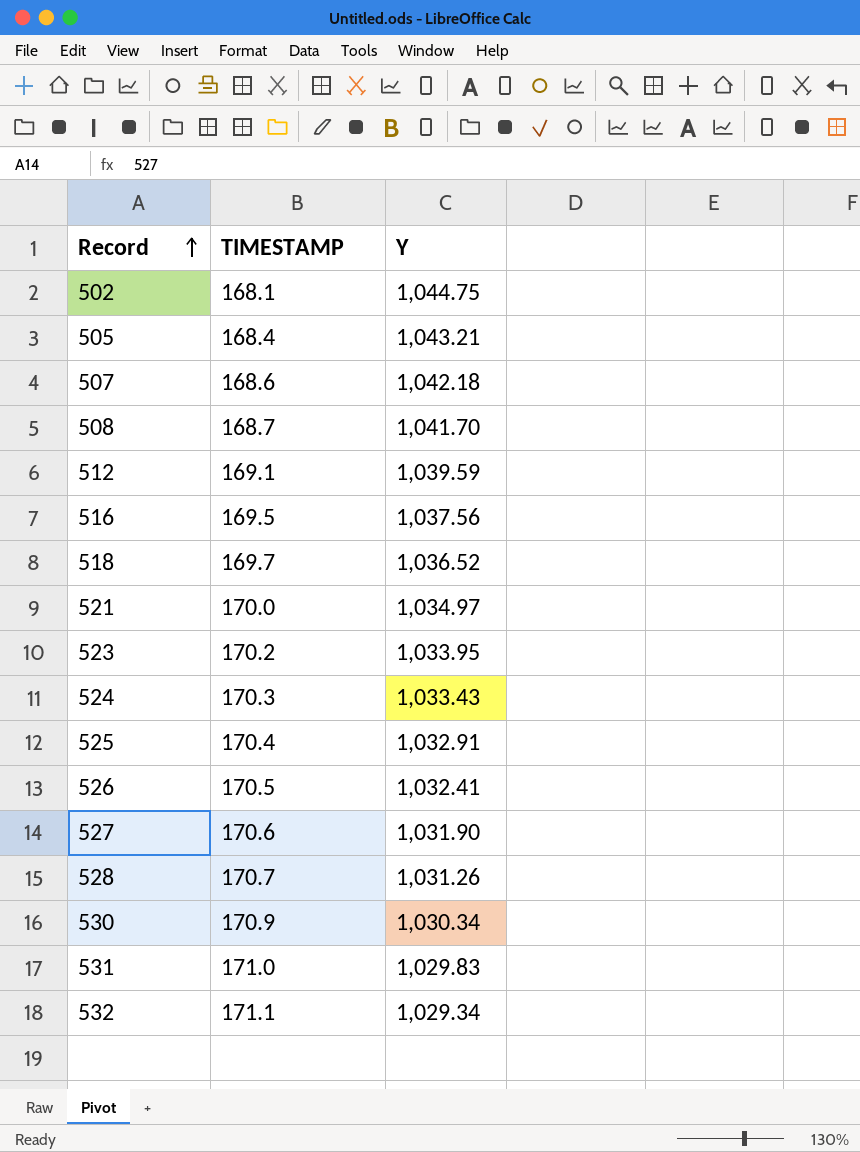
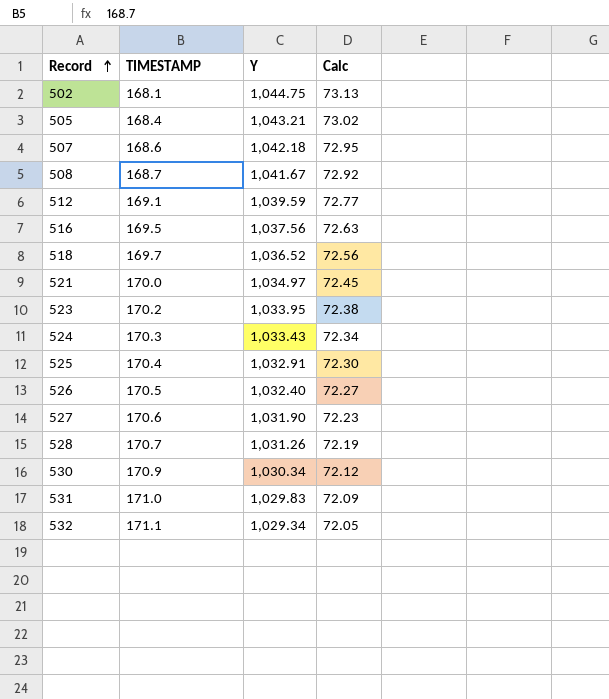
column Calc | formula: none -> [Y] * 0.07
508 | Y: 1,041.70 -> 1,041.67
526 | Y: 1,032.41 -> 1,032.40

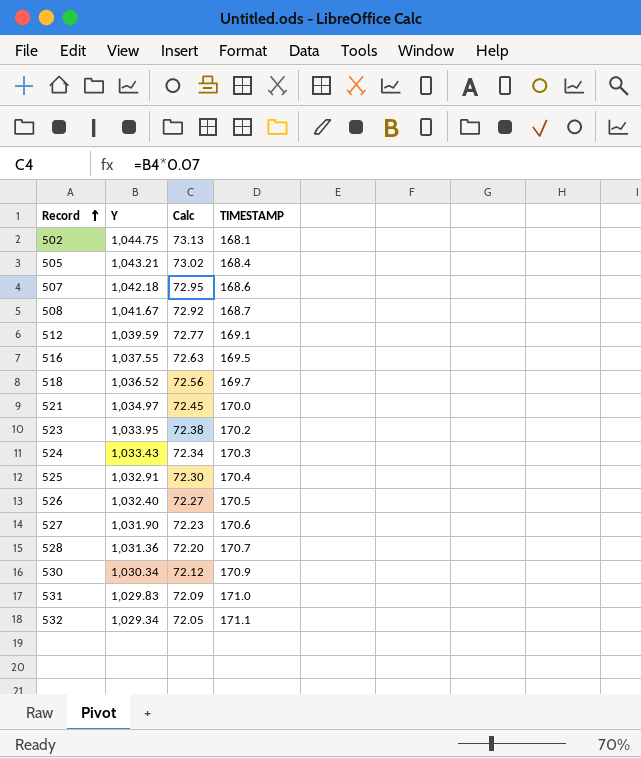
column TIMESTAMP | position: 2 -> 4
516 | Y: 1,037.56 -> 1,037.55
528 | Y: 1,031.26 -> 1,031.36
528 | Calc: 72.19 -> 72.20

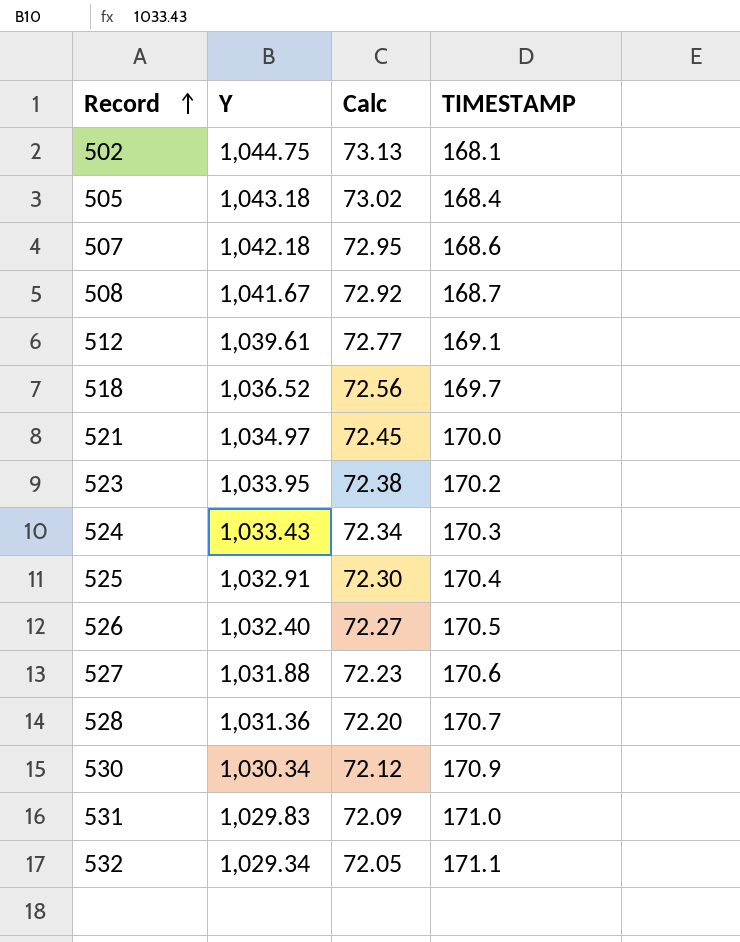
row 516: 1,037.55 | 72.63 | 169.5 -> none
505 | Y: 1,043.21 -> 1,043.18
512 | Y: 1,039.59 -> 1,039.61
527 | Y: 1,031.90 -> 1,031.88

